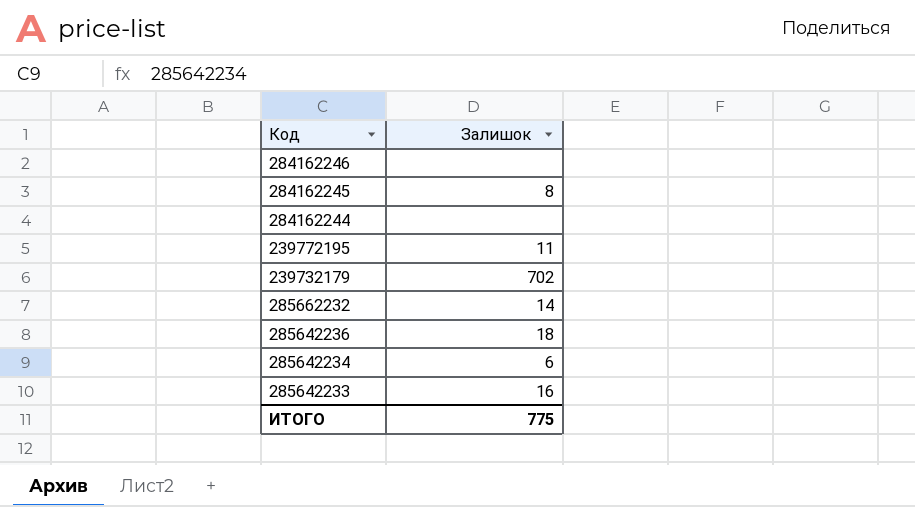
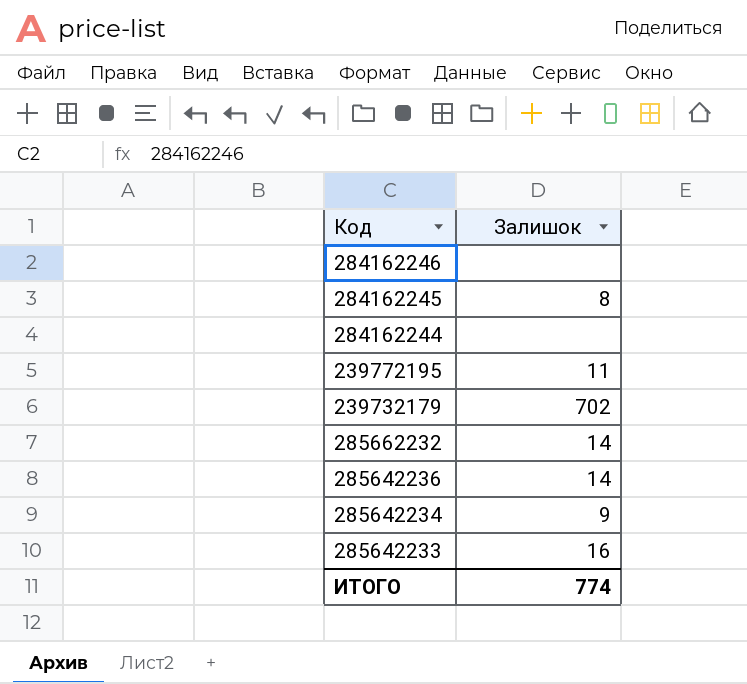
285642236 | Залишок: 18 -> 14
285642234 | Залишок: 6 -> 9
ИТОГО | Залишок: 775 -> 774

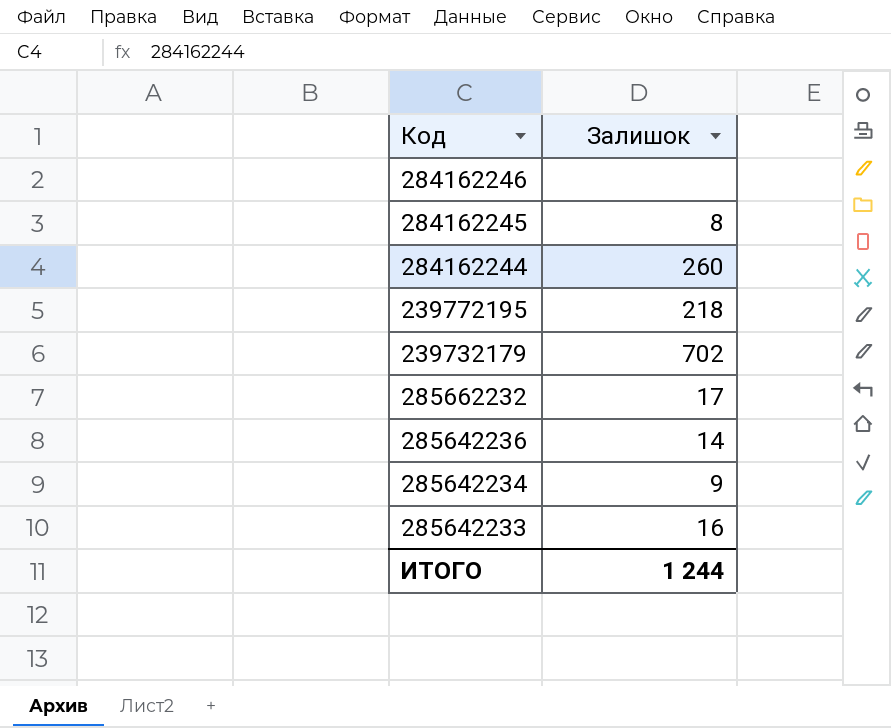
284162244 | Залишок: none -> 260
239772195 | Залишок: 11 -> 218
285662232 | Залишок: 14 -> 17
ИТОГО | Залишок: 774 -> 1 244

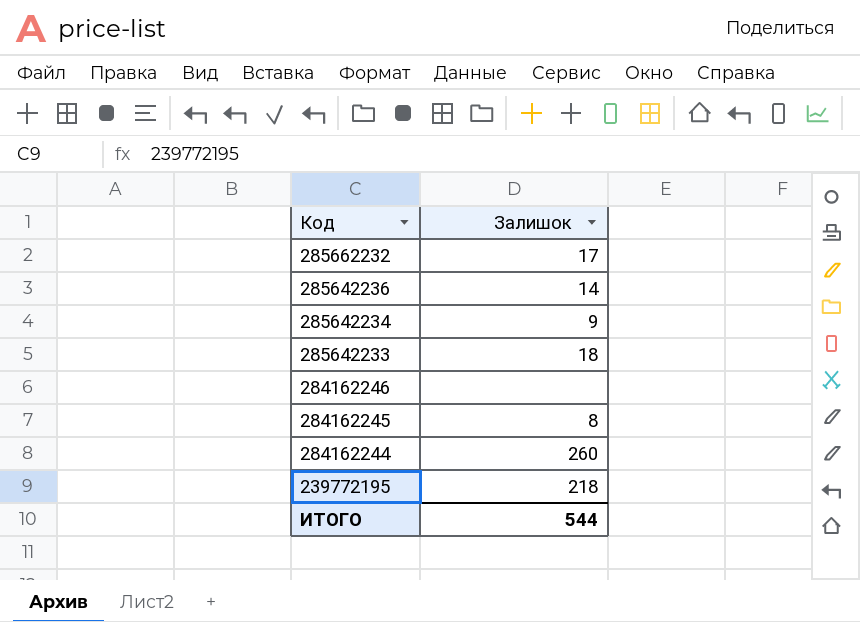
row order: none -> Код descending
row 239732179: 702 -> none
285642233 | Залишок: 16 -> 18
ИТОГО | Залишок: 1 244 -> 544

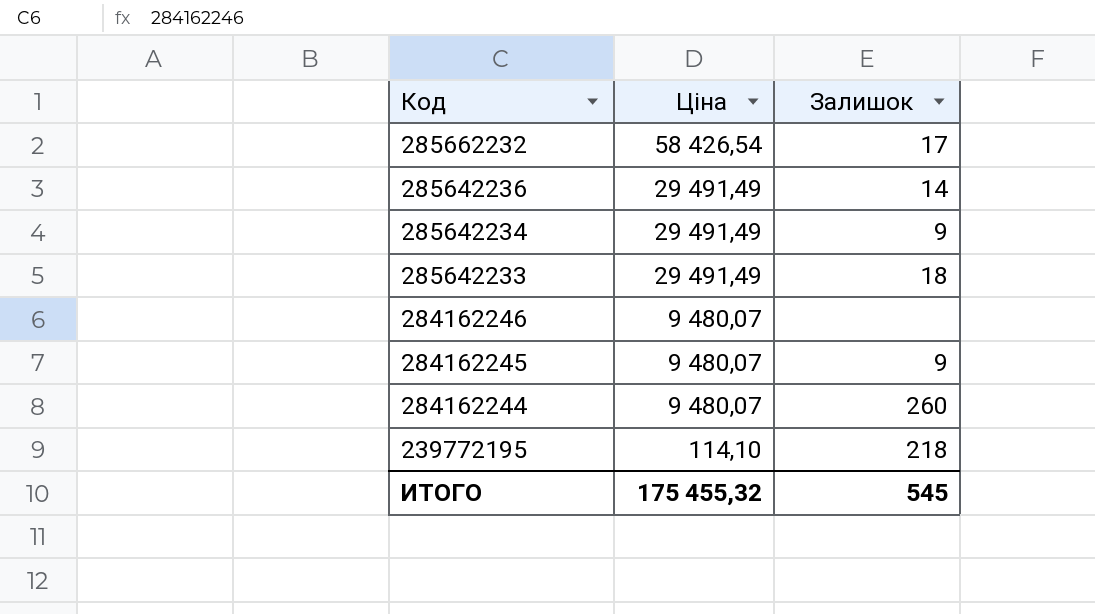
column Ціна | position: none -> 2
284162245 | Залишок: 8 -> 9
ИТОГО | Залишок: 544 -> 545

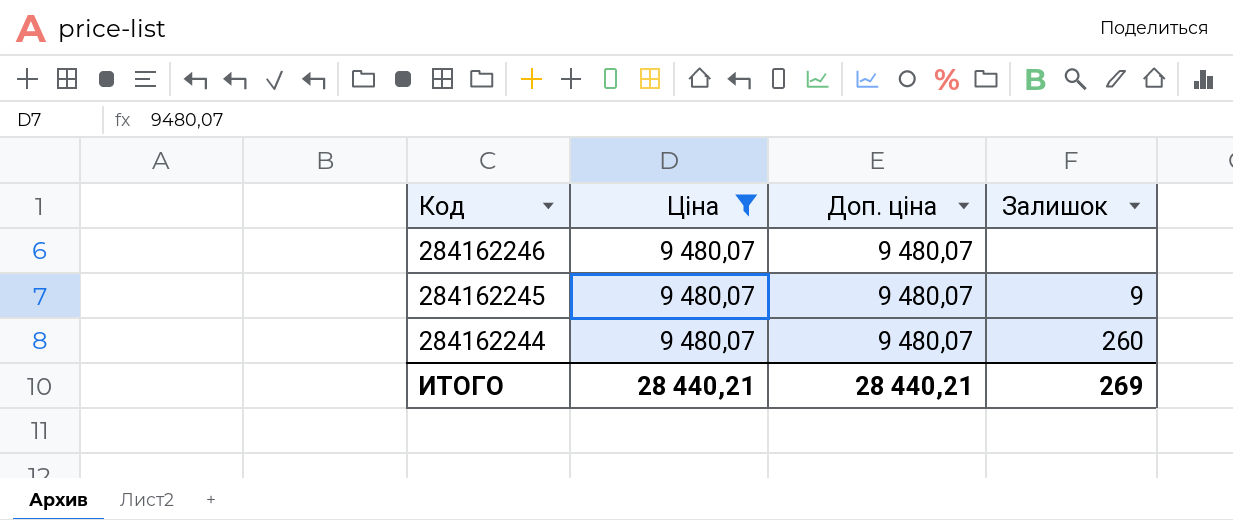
filter: none -> Ціна = 9 480,07
column Доп. ціна | position: none -> 3
ИТОГО | Ціна: 175 455,32 -> 28 440,21
ИТОГО | Залишок: 545 -> 269

